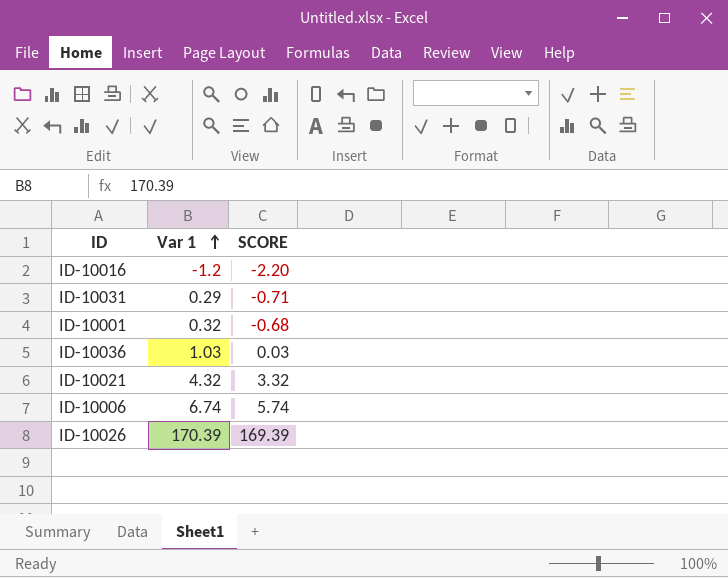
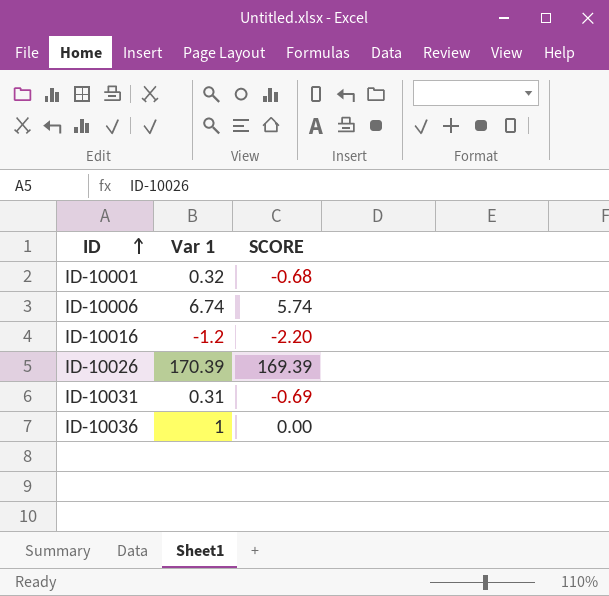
row order: Var 1 ascending -> ID ascending
row ID-10021: 4.32 | 3.32 -> none
ID-10031 | Var 1: 0.29 -> 0.31
ID-10031 | SCORE: -0.71 -> -0.69
ID-10036 | Var 1: 1.03 -> 1
ID-10036 | SCORE: 0.03 -> 0.00

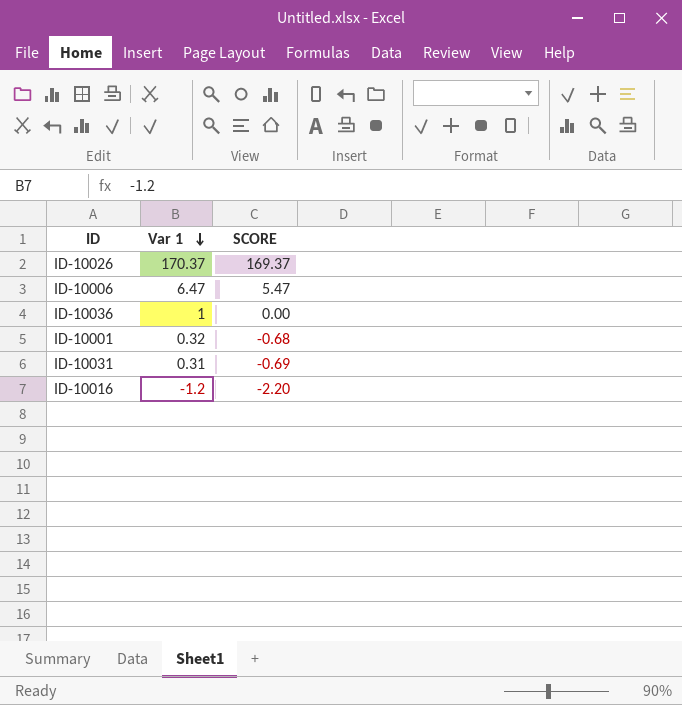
row order: ID ascending -> Var 1 descending
ID-10026 | Var 1: 170.39 -> 170.37
ID-10026 | SCORE: 169.39 -> 169.37
ID-10006 | Var 1: 6.74 -> 6.47
ID-10006 | SCORE: 5.74 -> 5.47

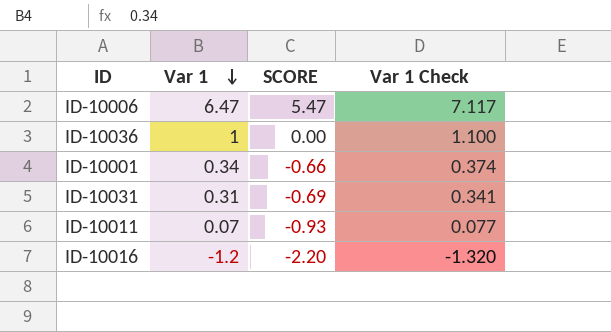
column Var 1 Check | formula: none -> [Var 1] * 1.1
row ID-10026: 170.37 | 169.37 -> none
ID-10001 | Var 1: 0.32 -> 0.34
ID-10001 | SCORE: -0.68 -> -0.66
row ID-10011: none -> 0.07 | -0.93 | 0.077

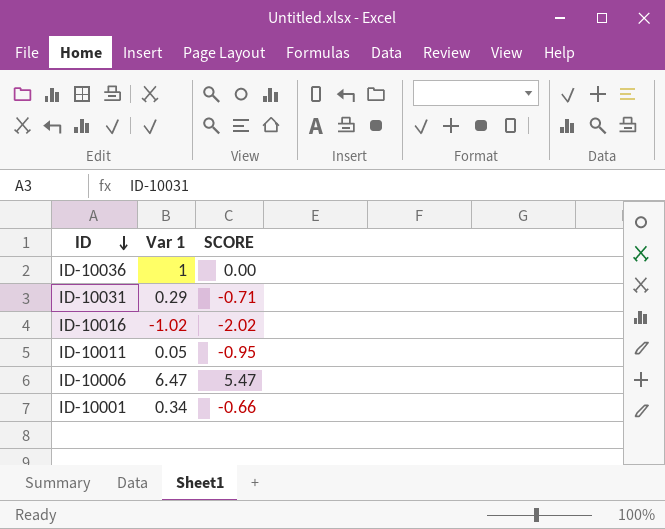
row order: Var 1 descending -> ID descending
column Var 1 Check | formula: [Var 1] * 1.1 -> none
ID-10031 | Var 1: 0.31 -> 0.29
ID-10031 | SCORE: -0.69 -> -0.71
ID-10016 | Var 1: -1.2 -> -1.02
ID-10016 | SCORE: -2.20 -> -2.02
ID-10011 | Var 1: 0.07 -> 0.05
ID-10011 | SCORE: -0.93 -> -0.95

